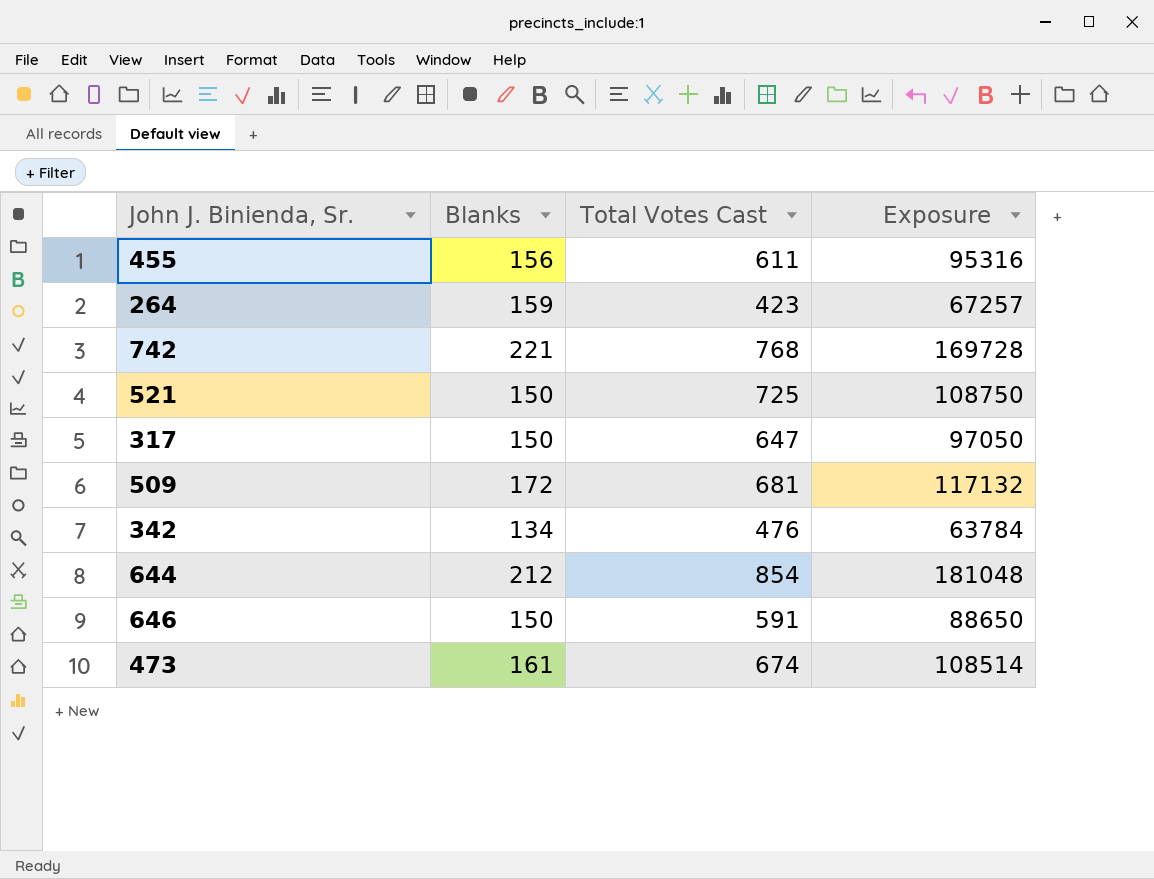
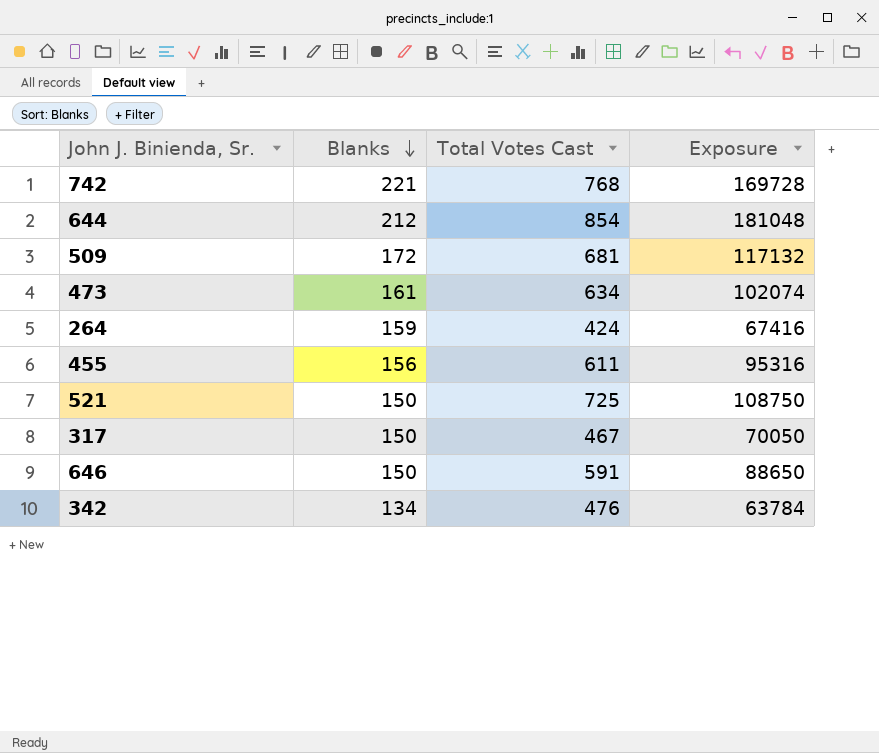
row order: none -> Blanks descending
473 | Total Votes Cast: 674 -> 634
473 | Exposure: 108514 -> 102074
264 | Total Votes Cast: 423 -> 424
264 | Exposure: 67257 -> 67416
317 | Total Votes Cast: 647 -> 467
317 | Exposure: 97050 -> 70050

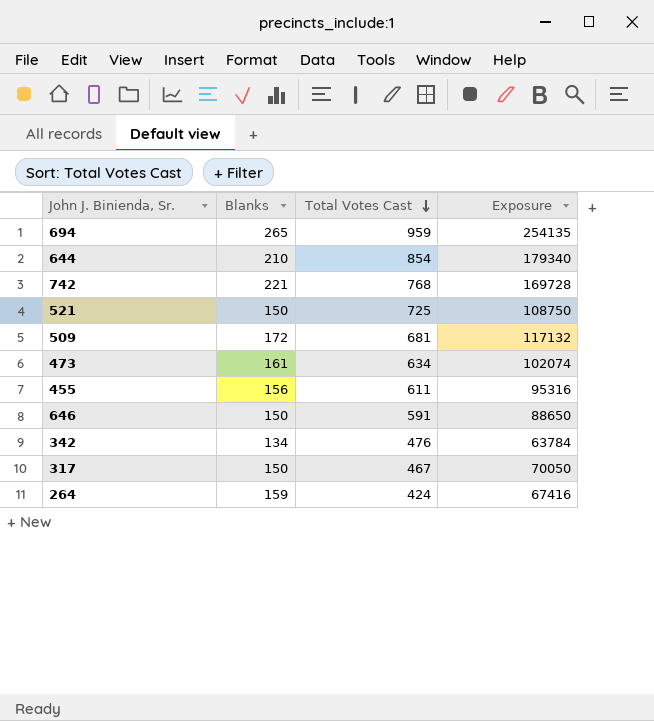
row order: Blanks descending -> Total Votes Cast descending
row 694: none -> 265 | 959 | 254135
644 | Blanks: 212 -> 210
644 | Exposure: 181048 -> 179340

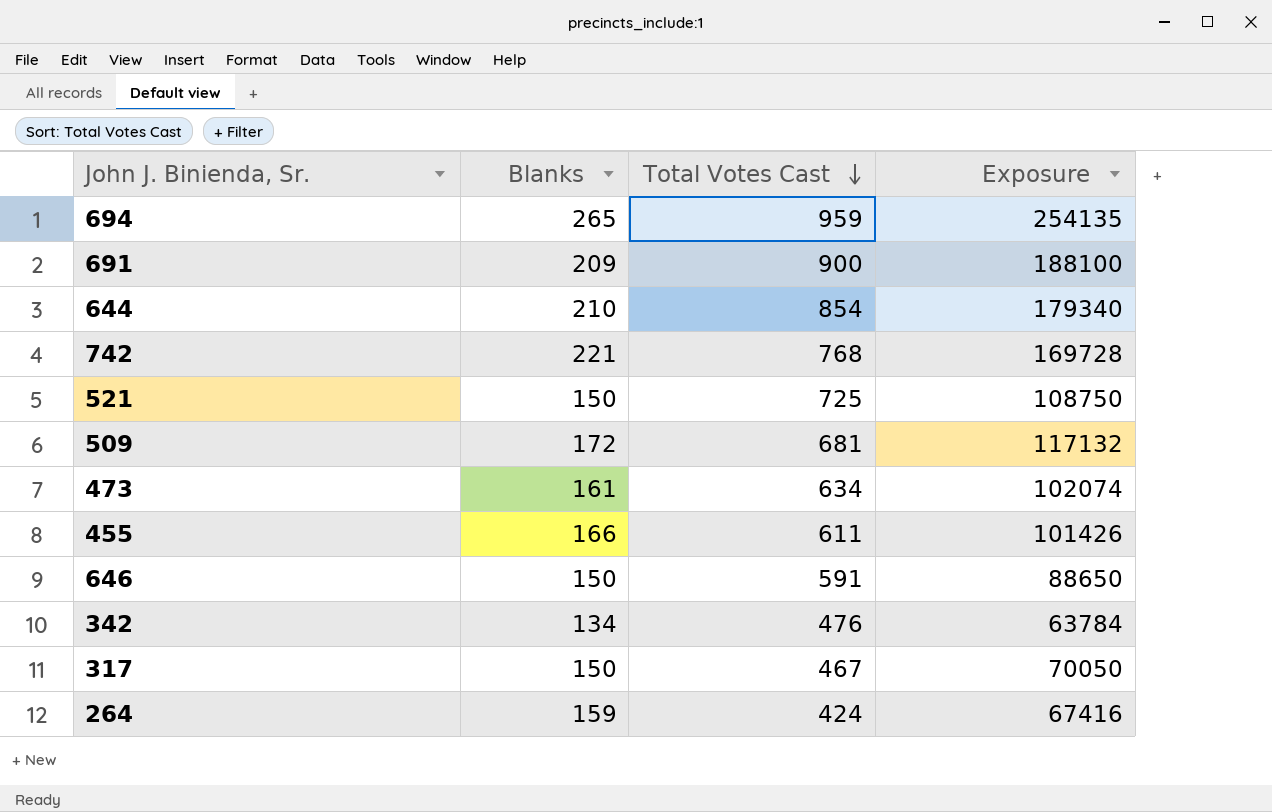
row 691: none -> 209 | 900 | 188100
455 | Blanks: 156 -> 166
455 | Exposure: 95316 -> 101426

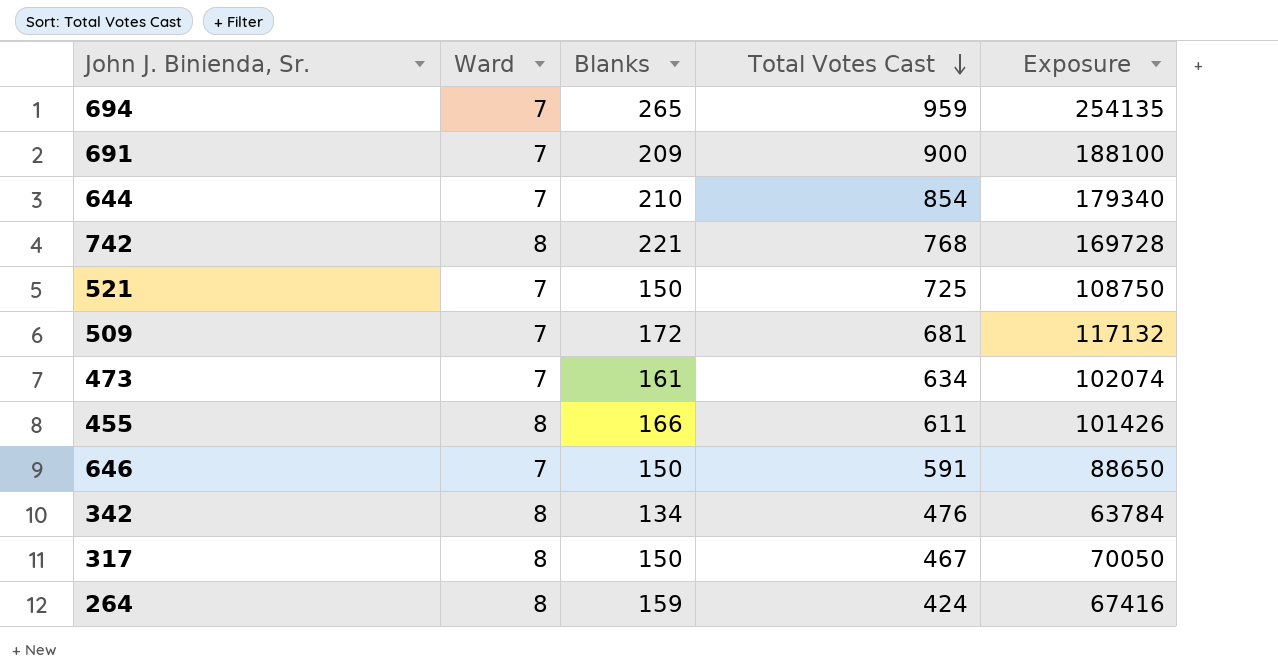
column Ward | position: none -> 2

